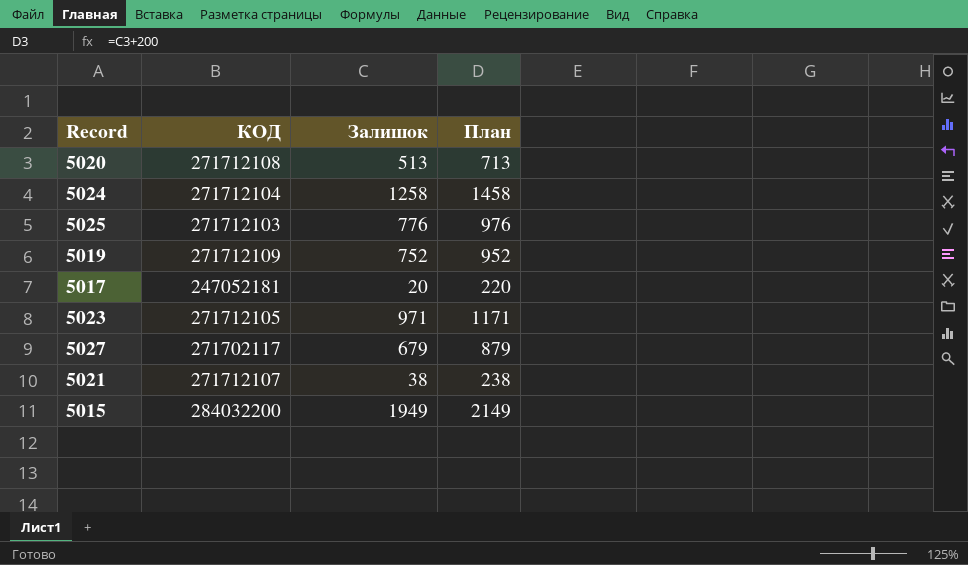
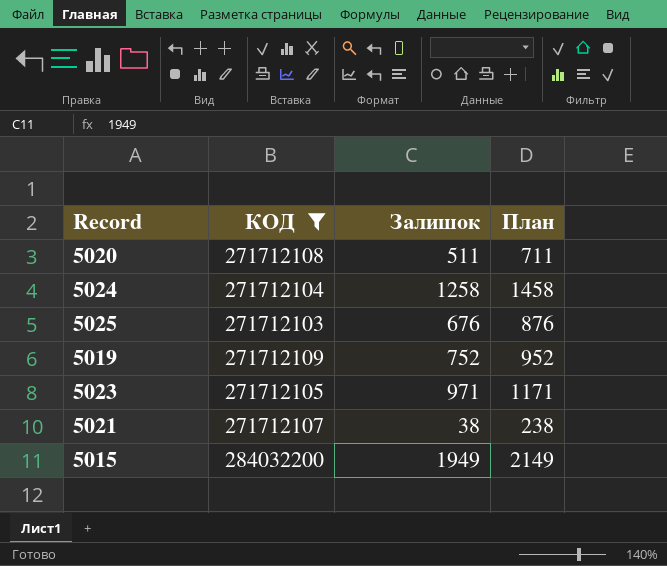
filter: none -> КОД >= 271712103
5020 | Залишок: 513 -> 511
5020 | План: 713 -> 711
5025 | Залишок: 776 -> 676
5025 | План: 976 -> 876

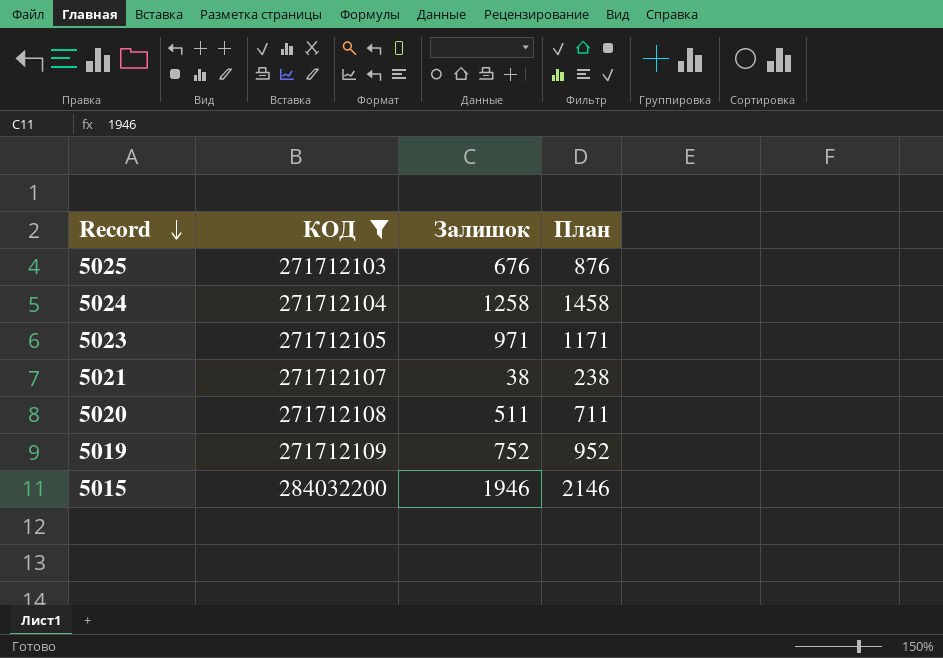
row order: none -> Record descending
5015 | Залишок: 1949 -> 1946
5015 | План: 2149 -> 2146

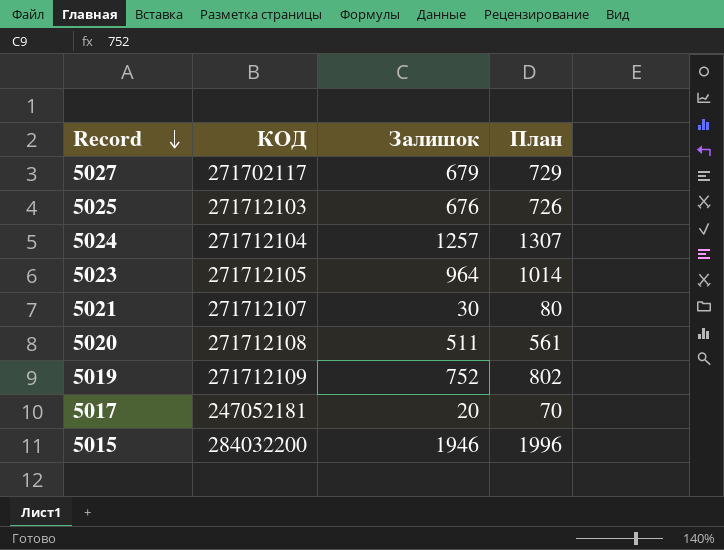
filter: КОД >= 271712103 -> none
column План | formula: [Залишок] + 200 -> [Залишок] + 50
5024 | Залишок: 1258 -> 1257
5023 | Залишок: 971 -> 964
5021 | Залишок: 38 -> 30

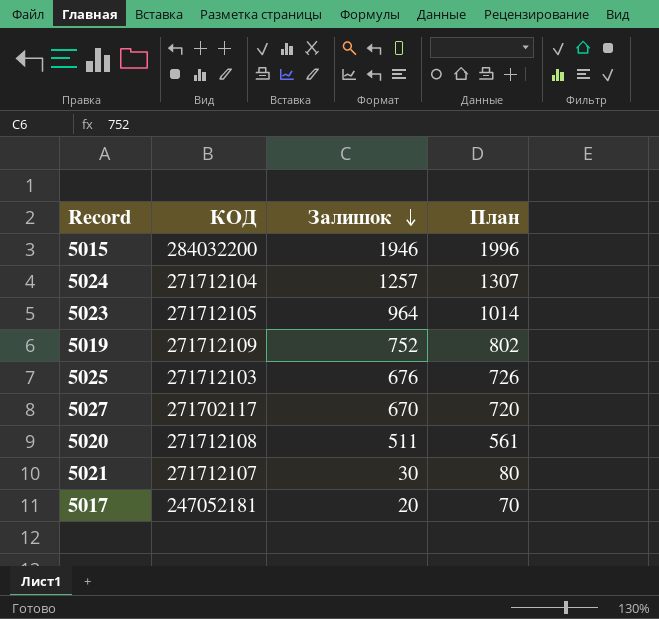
row order: Record descending -> Залишок descending
5027 | Залишок: 679 -> 670
5027 | План: 729 -> 720

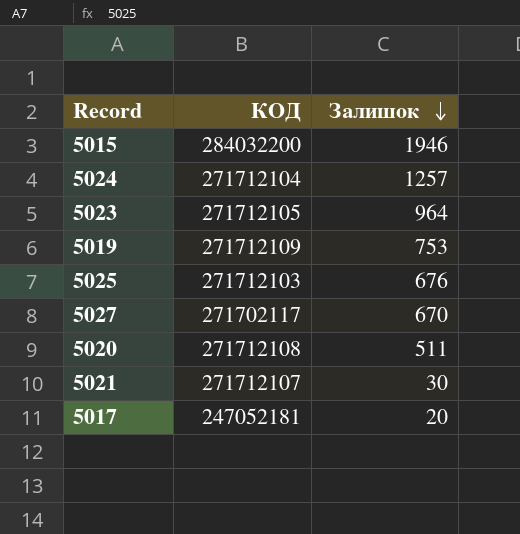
column План | formula: [Залишок] + 50 -> none
5019 | Залишок: 752 -> 753

